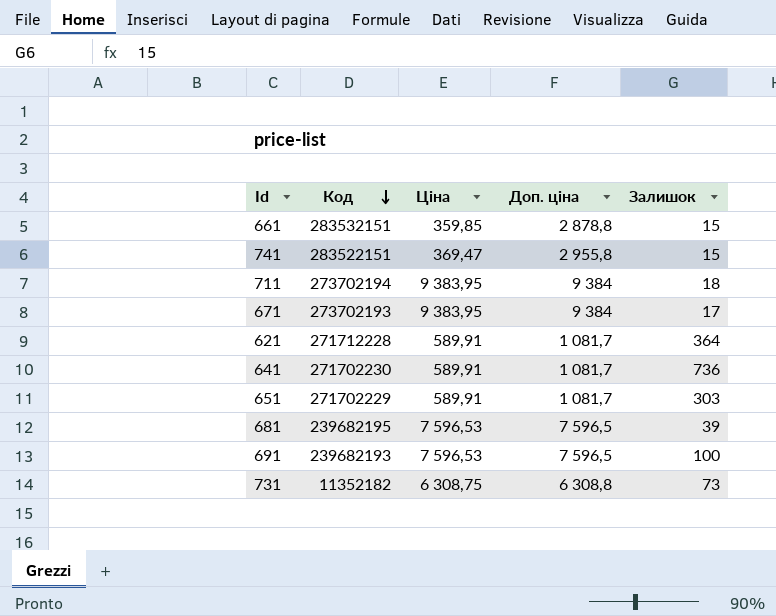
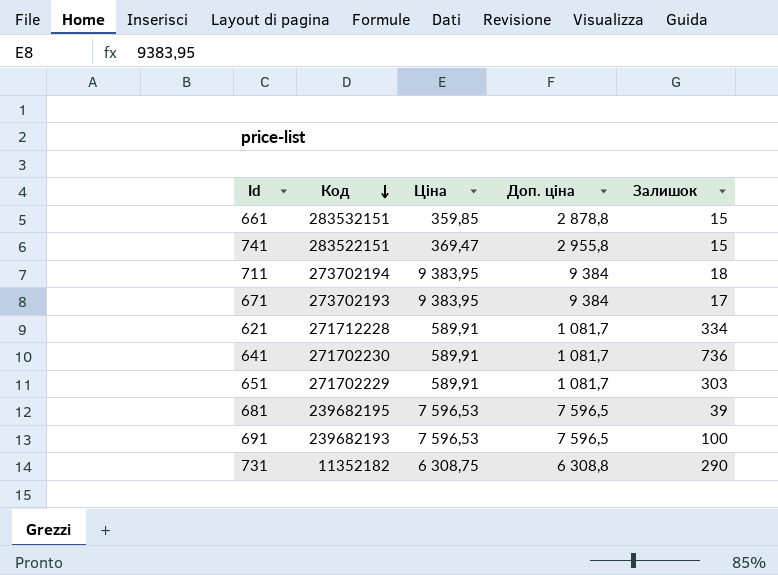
621 | Залишок: 364 -> 334
731 | Залишок: 73 -> 290

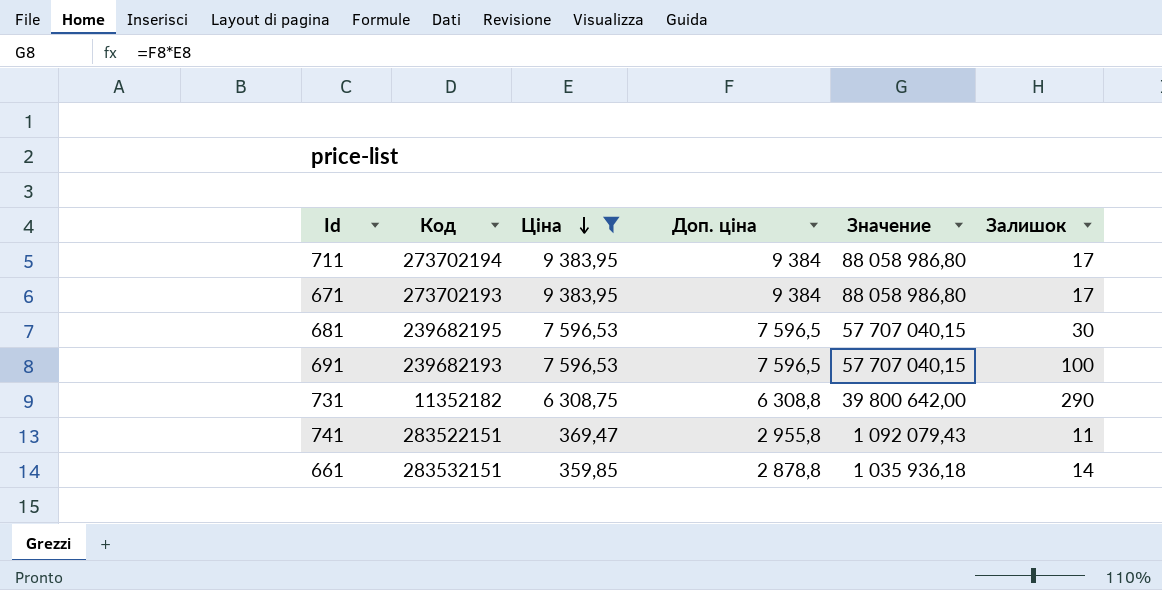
filter: none -> Ціна != 589,91
row order: Код descending -> Ціна descending
column Значение | formula: none -> [Ціна] * [Доп. ціна]
711 | Залишок: 18 -> 17
681 | Залишок: 39 -> 30
741 | Залишок: 15 -> 11
661 | Залишок: 15 -> 14

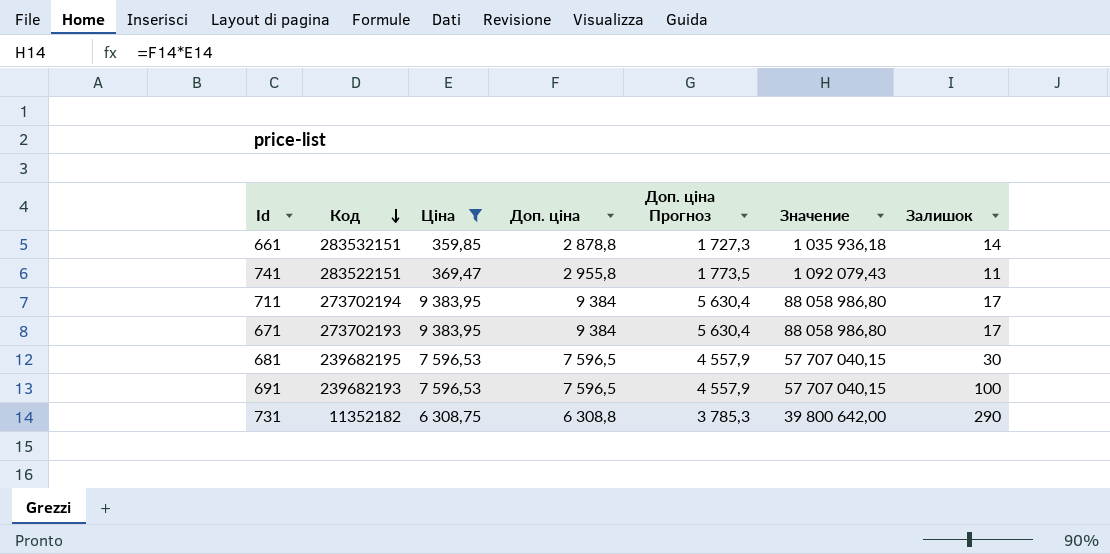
row order: Ціна descending -> Код descending
column Доп. ціна Прогноз | formula: none -> [Доп. ціна] * 0,6

